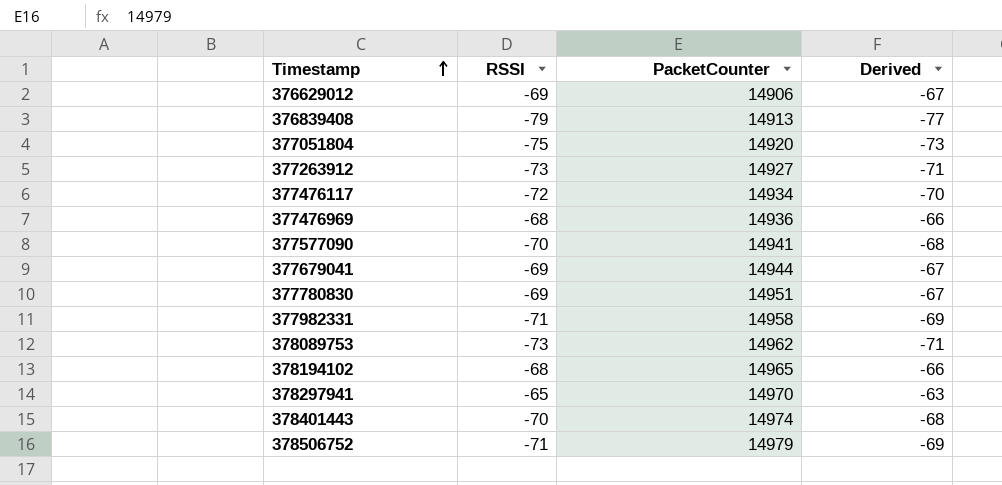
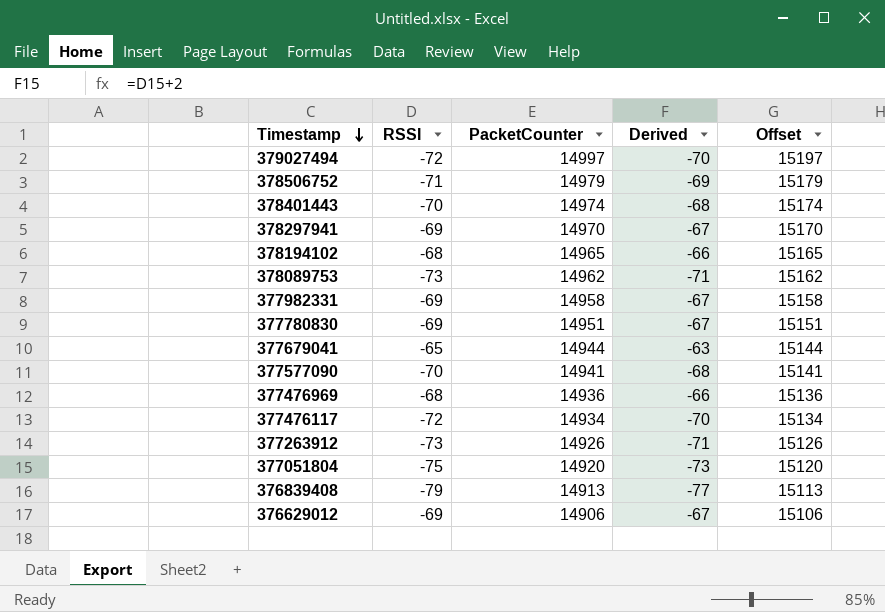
row order: Timestamp ascending -> Timestamp descending
column Offset | formula: none -> [PacketCounter] + 200
row 379027494: none -> -72 | 14997 | -70 | 15197
378297941 | RSSI: -65 -> -69
378297941 | Derived: -63 -> -67
377982331 | RSSI: -71 -> -69
377982331 | Derived: -69 -> -67
377679041 | RSSI: -69 -> -65
377679041 | Derived: -67 -> -63
377263912 | PacketCounter: 14927 -> 14926

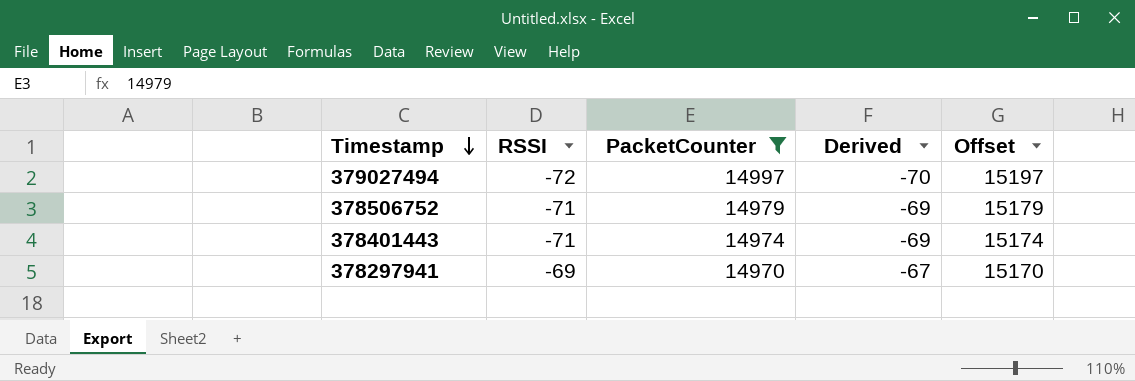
filter: none -> PacketCounter >= 14970
378401443 | RSSI: -70 -> -71
378401443 | Derived: -68 -> -69

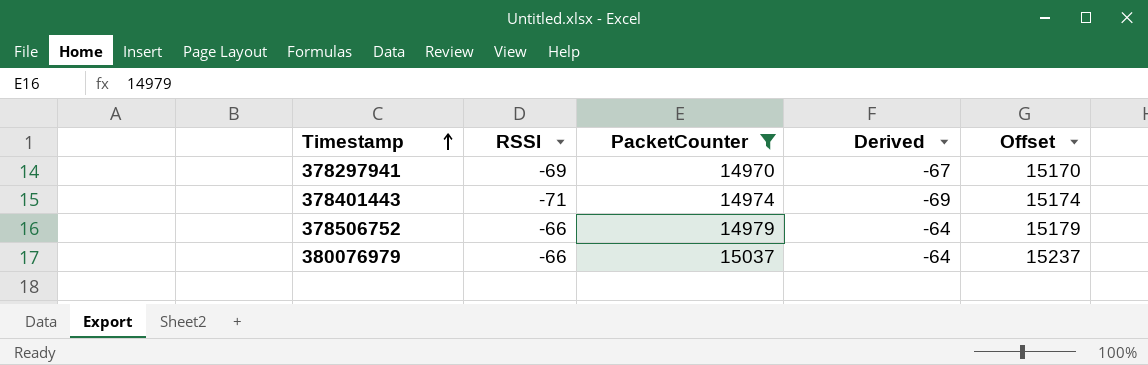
row order: Timestamp descending -> Timestamp ascending
row 379027494: -72 | 14997 | -70 | 15197 -> none
378506752 | RSSI: -71 -> -66
378506752 | Derived: -69 -> -64
row 380076979: none -> -66 | 15037 | -64 | 15237

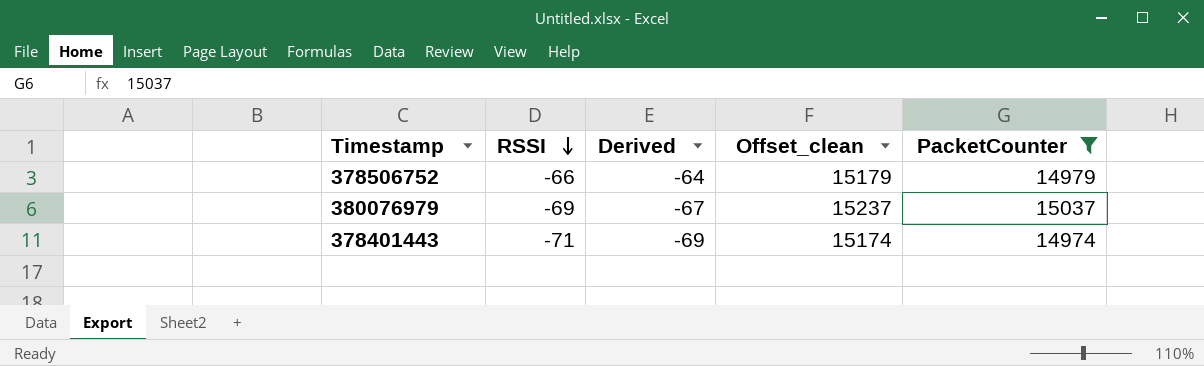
row order: Timestamp ascending -> RSSI descending
column name: Offset -> Offset_clean
column PacketCounter | position: 3 -> 5
row 378297941: -69 | 14970 | -67 | 15170 -> none
380076979 | RSSI: -66 -> -69
380076979 | Derived: -64 -> -67

